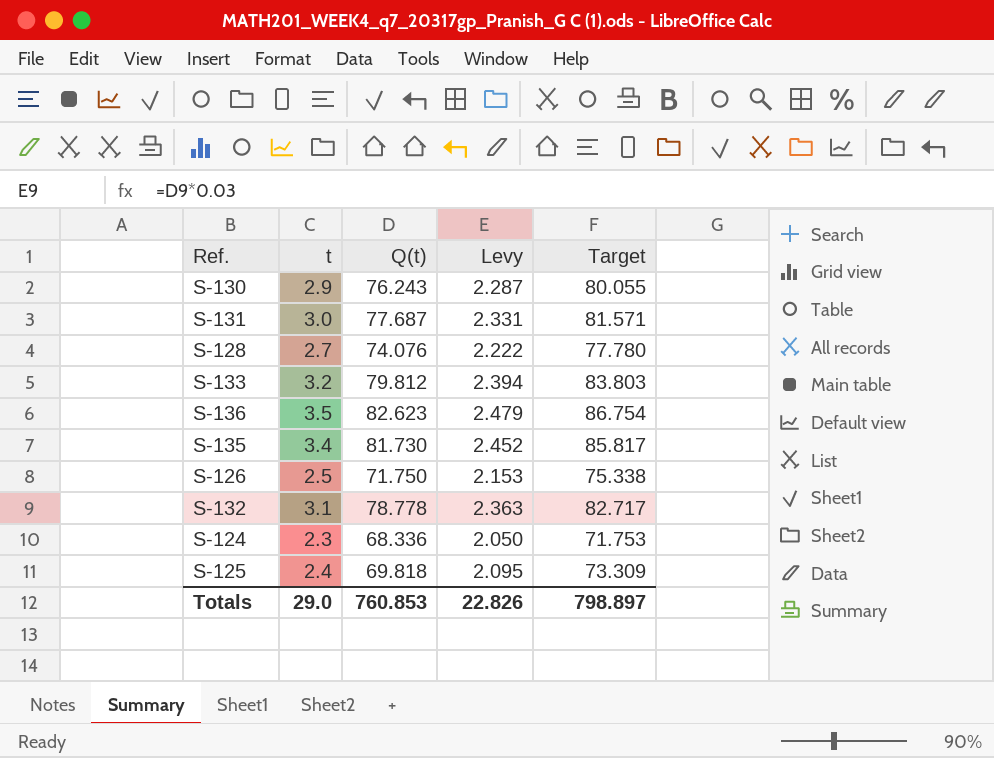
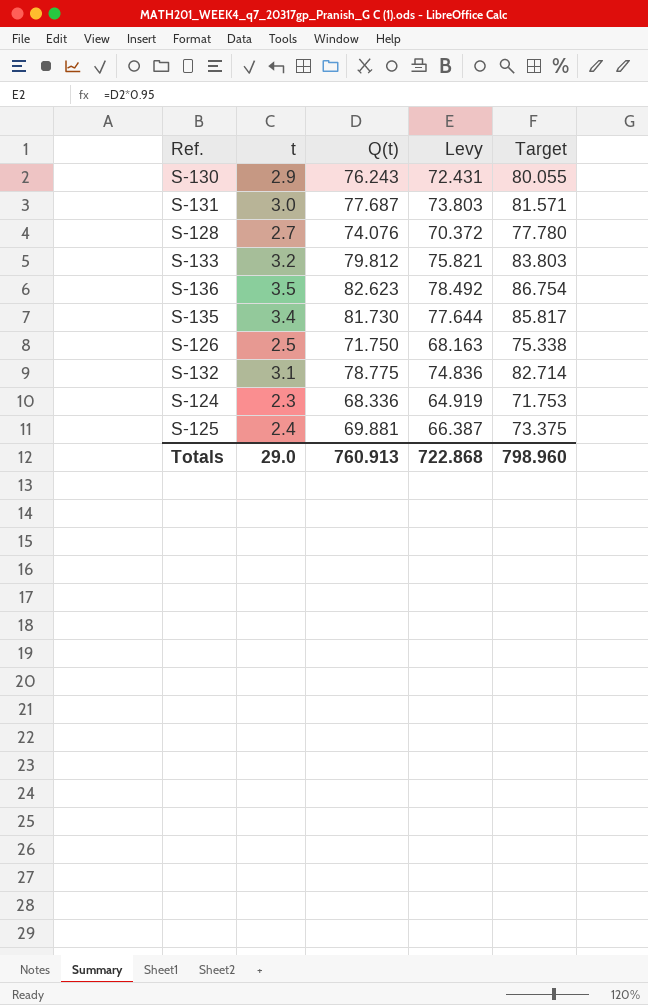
column Levy | formula: [Q(t)] * 0.03 -> [Q(t)] * 0.95
S-132 | Q(t): 78.778 -> 78.775
S-132 | Target: 82.717 -> 82.714
S-125 | Q(t): 69.818 -> 69.881
S-125 | Target: 73.309 -> 73.375
Totals | Q(t): 760.853 -> 760.913
Totals | Levy: 22.826 -> 722.868
Totals | Target: 798.897 -> 798.960

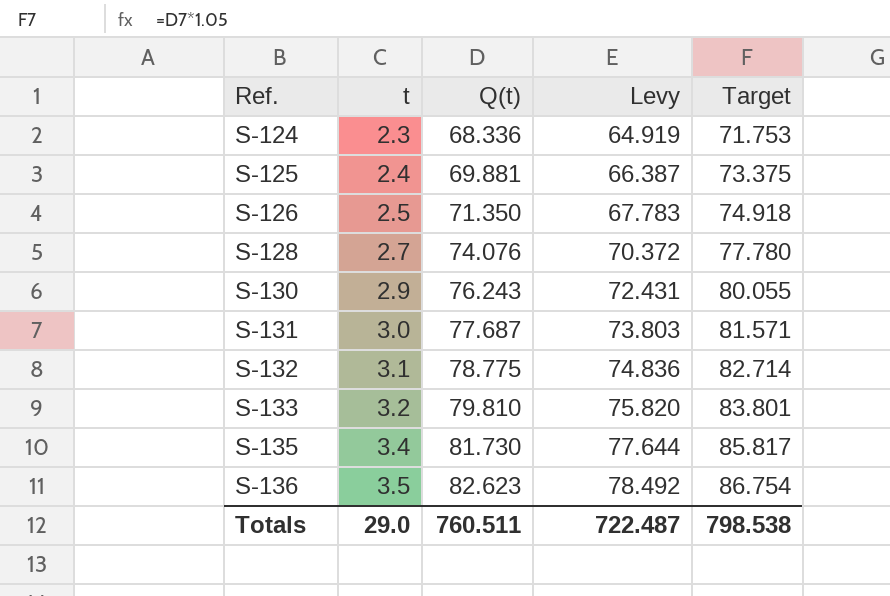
row order: none -> Ref. ascending
S-126 | Q(t): 71.750 -> 71.350
S-126 | Levy: 68.163 -> 67.783
S-126 | Target: 75.338 -> 74.918
S-133 | Q(t): 79.812 -> 79.810
S-133 | Levy: 75.821 -> 75.820
S-133 | Target: 83.803 -> 83.801
Totals | Q(t): 760.913 -> 760.511
Totals | Levy: 722.868 -> 722.487
Totals | Target: 798.960 -> 798.538

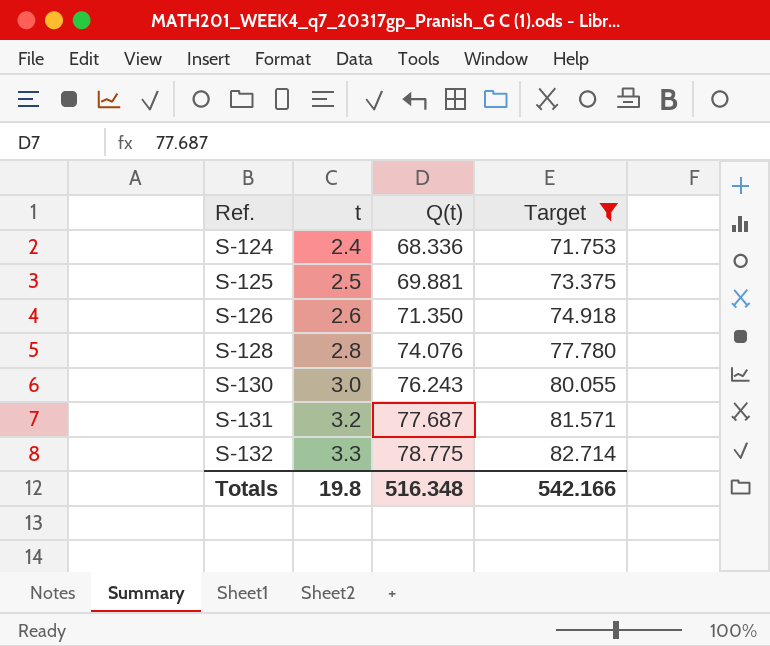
filter: none -> Target <= 82.714
column Levy | formula: [Q(t)] * 0.95 -> none
S-124 | t: 2.3 -> 2.4
S-125 | t: 2.4 -> 2.5
S-126 | t: 2.5 -> 2.6
S-128 | t: 2.7 -> 2.8
S-130 | t: 2.9 -> 3.0
S-131 | t: 3.0 -> 3.2
S-132 | t: 3.1 -> 3.3
Totals | t: 29.0 -> 19.8
Totals | Q(t): 760.511 -> 516.348
Totals | Target: 798.538 -> 542.166

